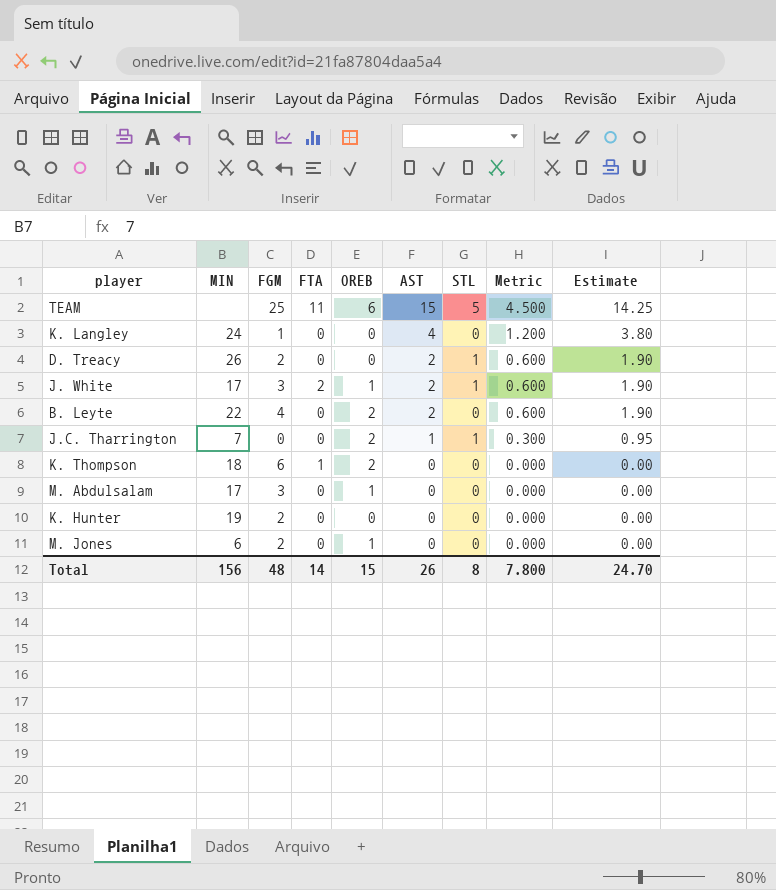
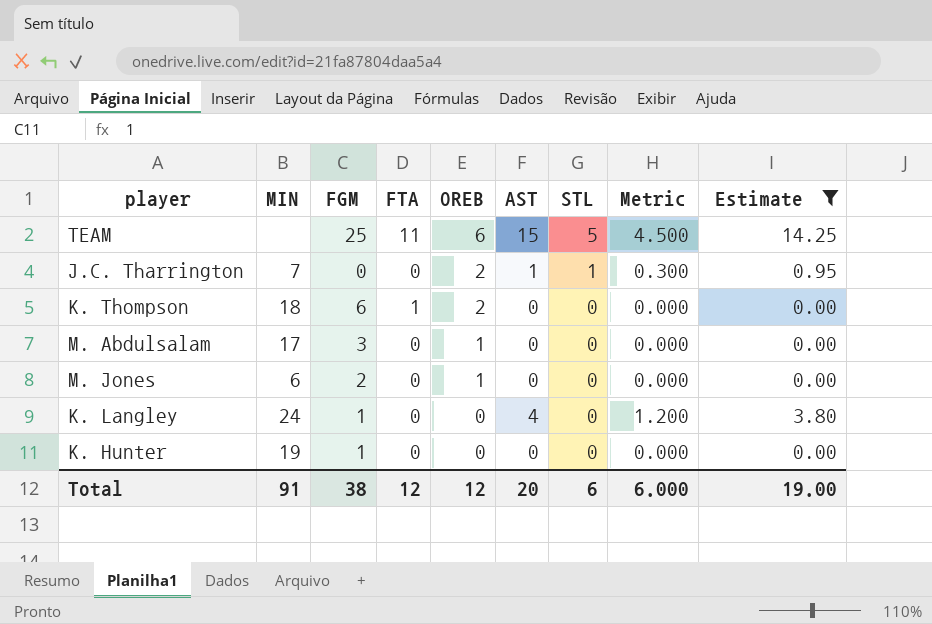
filter: none -> Estimate != 1.90
row order: AST descending -> OREB descending
K. Hunter | FGM: 2 -> 1
Total | MIN: 156 -> 91
Total | FGM: 48 -> 38
Total | FTA: 14 -> 12
Total | OREB: 15 -> 12
Total | AST: 26 -> 20
Total | STL: 8 -> 6
Total | Metric: 7.800 -> 6.000
Total | Estimate: 24.70 -> 19.00

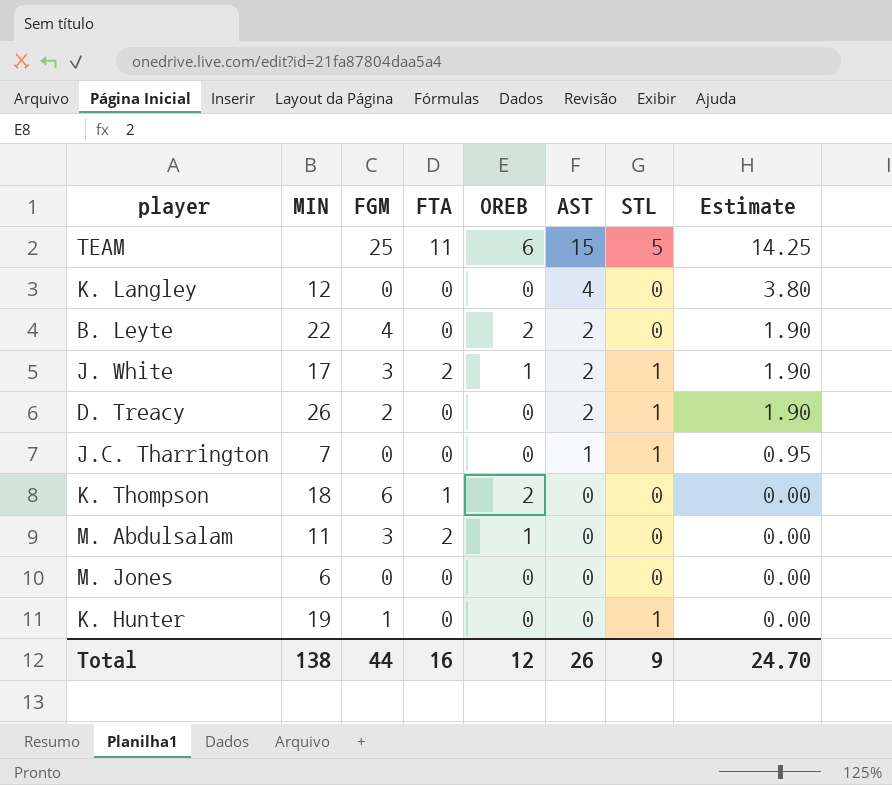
filter: Estimate != 1.90 -> none
row order: OREB descending -> AST descending
column Metric | formula: [AST] * 0.3 -> none
K. Langley | MIN: 24 -> 12
K. Langley | FGM: 1 -> 0
J.C. Tharrington | OREB: 2 -> 0
M. Abdulsalam | MIN: 17 -> 11
M. Abdulsalam | FTA: 0 -> 2
M. Jones | FGM: 2 -> 0
M. Jones | OREB: 1 -> 0
K. Hunter | STL: 0 -> 1
Total | MIN: 91 -> 138
Total | FGM: 38 -> 44
Total | FTA: 12 -> 16
Total | AST: 20 -> 26
Total | STL: 6 -> 9
Total | Estimate: 19.00 -> 24.70

